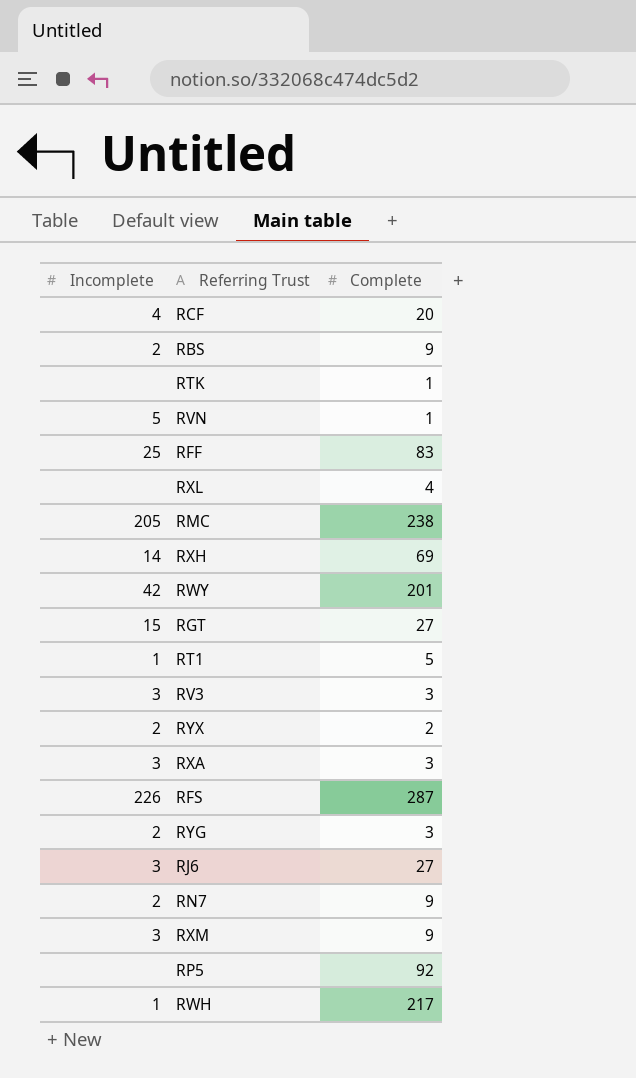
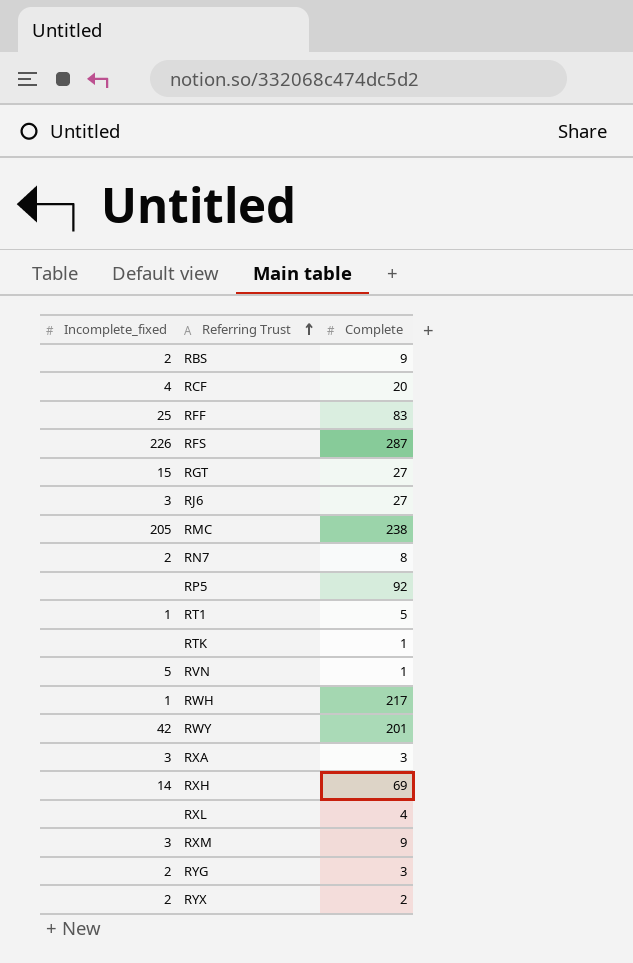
row order: none -> Referring Trust ascending
column name: Incomplete -> Incomplete_fixed
row RV3: 3 | 3 -> none
RN7 | Complete: 9 -> 8

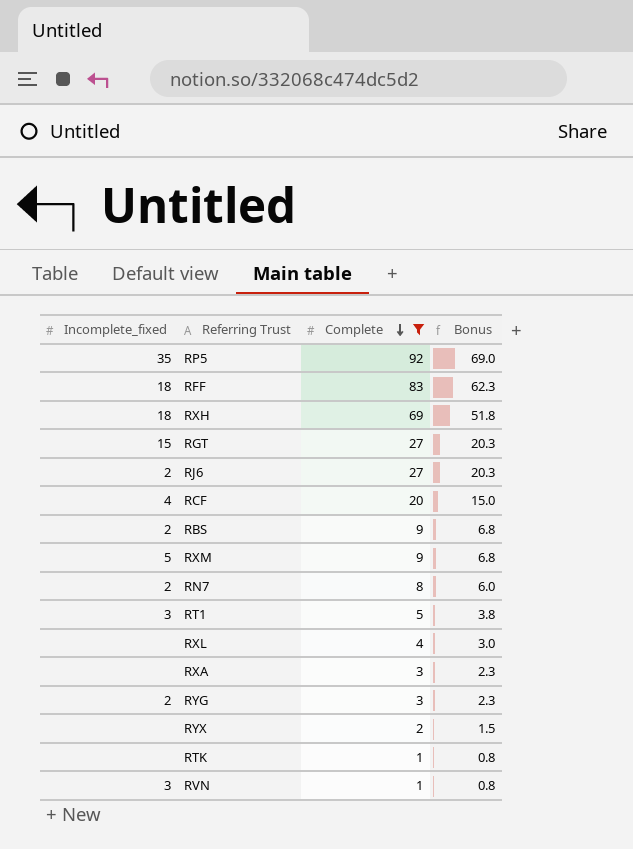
filter: none -> Complete <= 92
row order: Referring Trust ascending -> Complete descending
column Bonus | formula: none -> [Complete] * 0.75
RP5 | Incomplete_fixed: none -> 35
RFF | Incomplete_fixed: 25 -> 18
RXH | Incomplete_fixed: 14 -> 18
RJ6 | Incomplete_fixed: 3 -> 2
RXM | Incomplete_fixed: 3 -> 5
RT1 | Incomplete_fixed: 1 -> 3
RXA | Incomplete_fixed: 3 -> none
RYX | Incomplete_fixed: 2 -> none
RVN | Incomplete_fixed: 5 -> 3

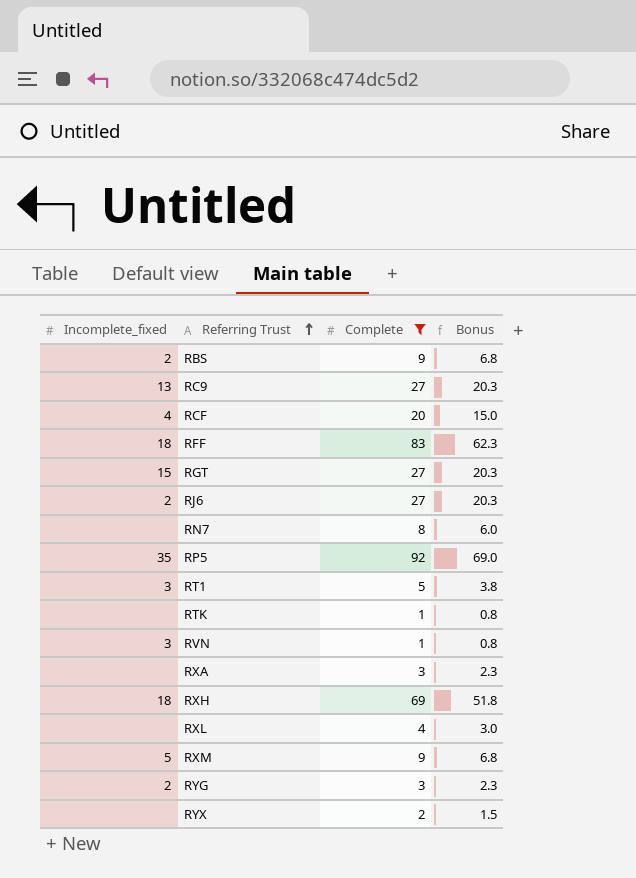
row order: Complete descending -> Referring Trust ascending
row RC9: none -> 13 | 27 | 20.3
RN7 | Incomplete_fixed: 2 -> none

